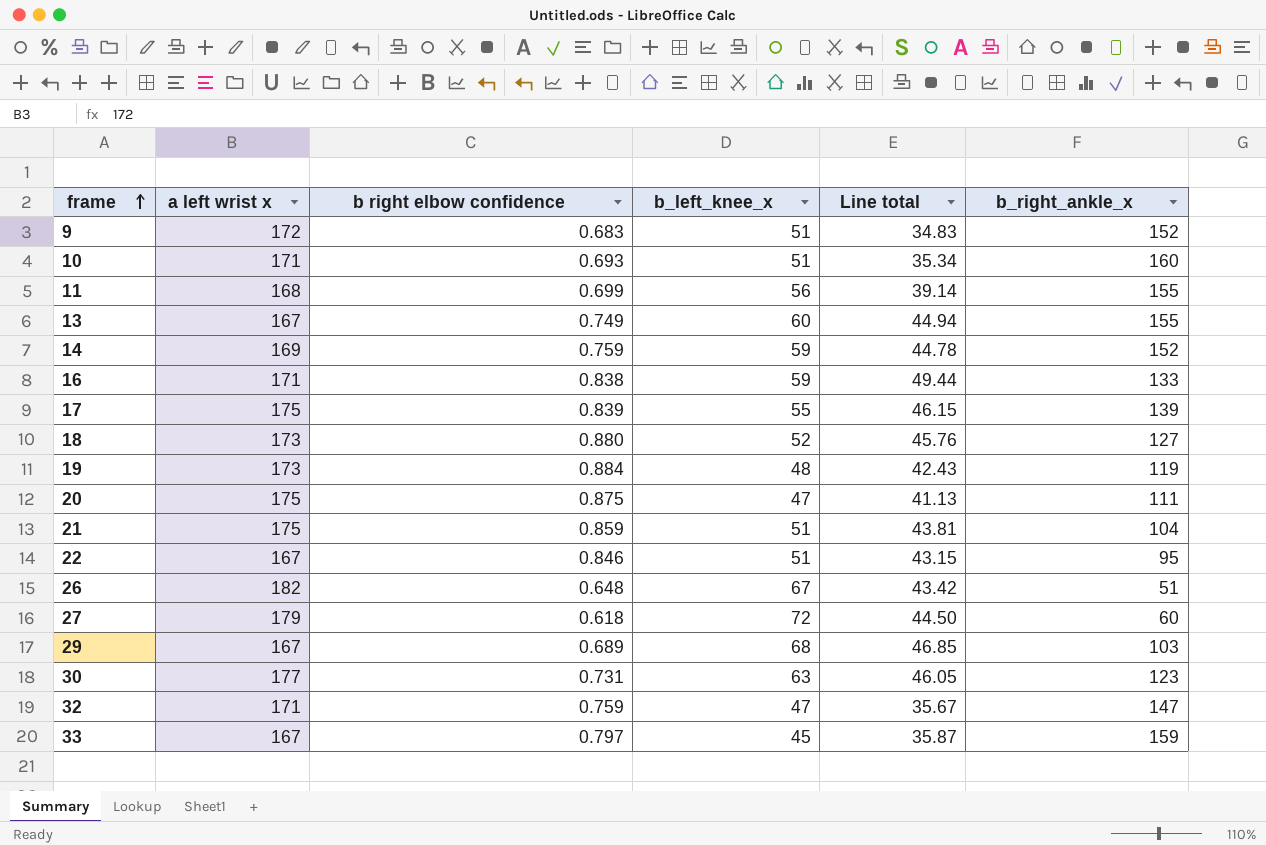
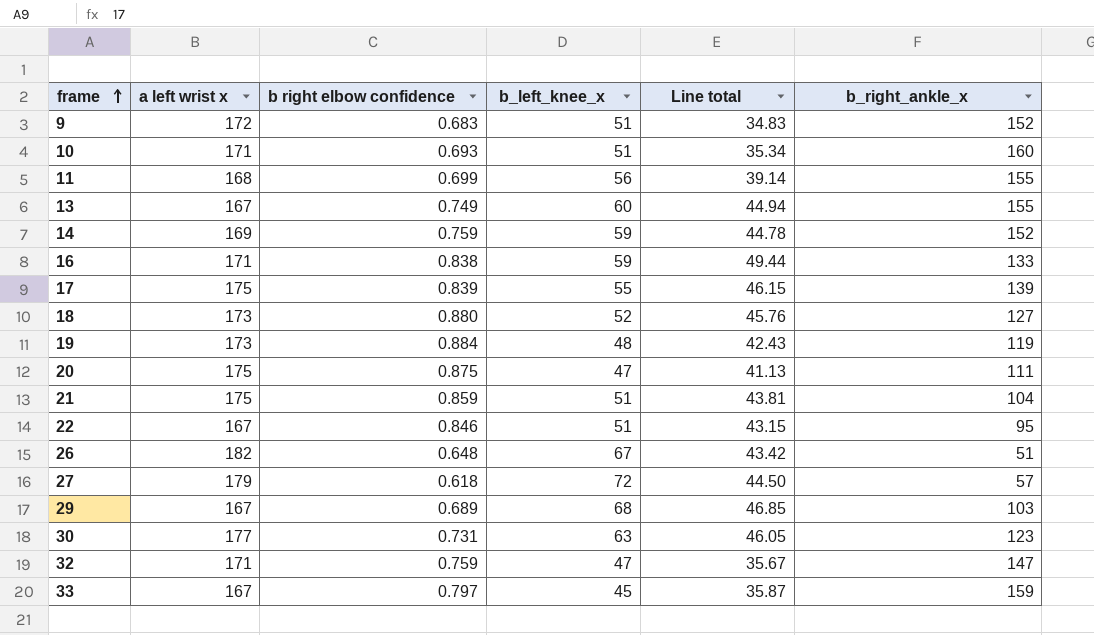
27 | b_right_ankle_x: 60 -> 57

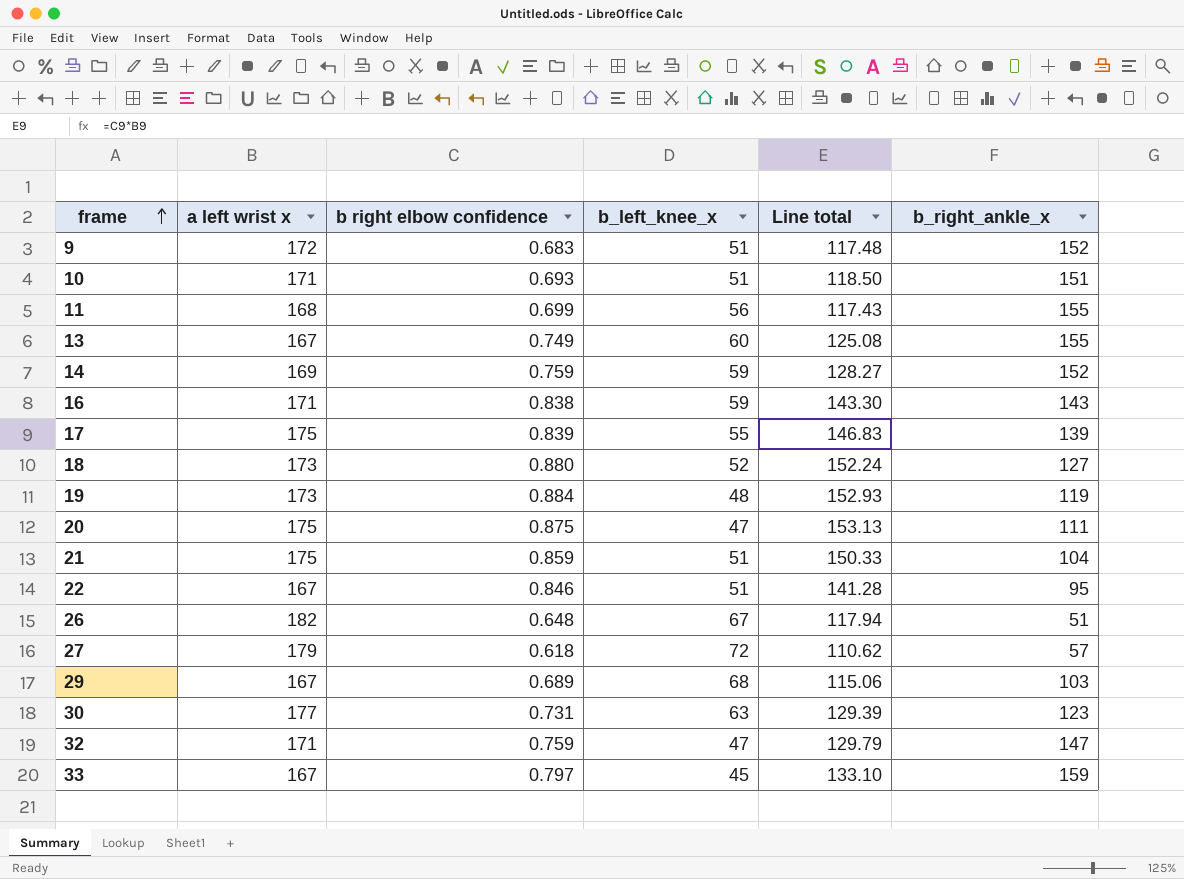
column Line total | formula: [b right elbow confidence] * [b_left_knee_x] -> [a left wrist x] * [b right elbow confidence]
10 | b_right_ankle_x: 160 -> 151
16 | b_right_ankle_x: 133 -> 143

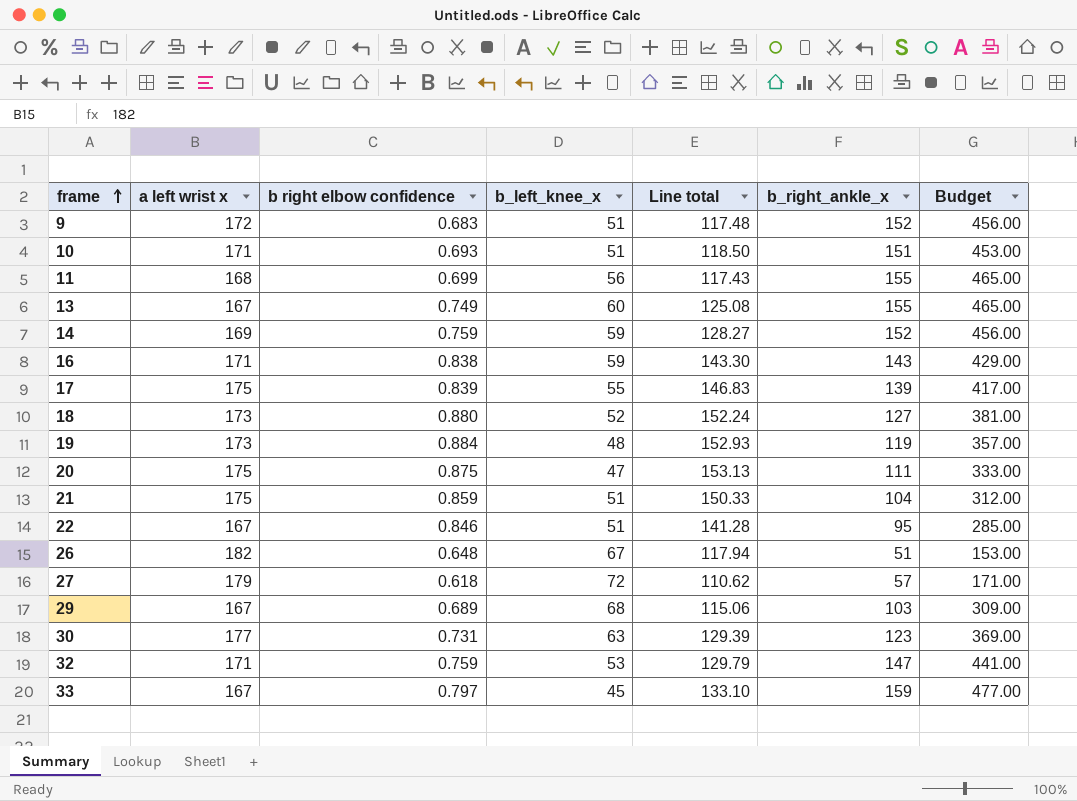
column Budget | formula: none -> [b_right_ankle_x] * 3
32 | b_left_knee_x: 47 -> 53

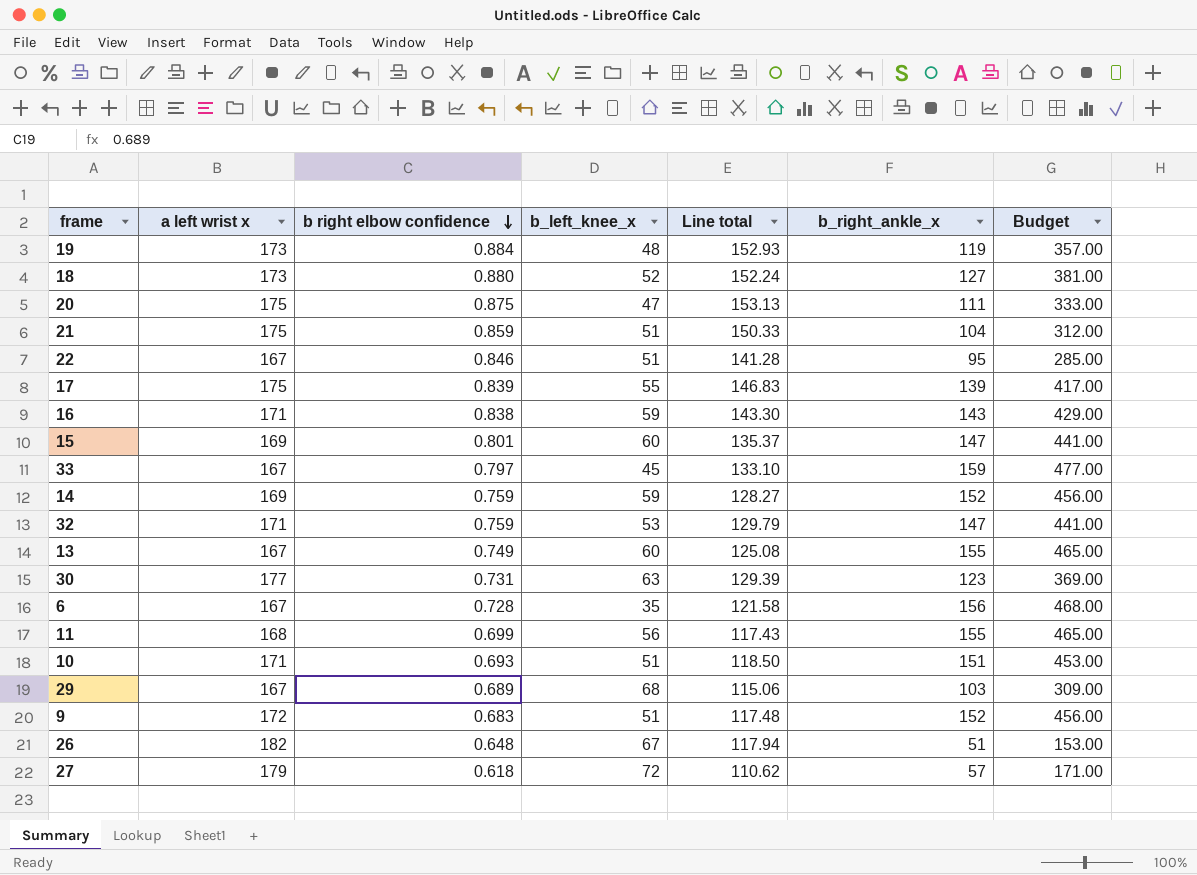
row order: frame ascending -> b right elbow confidence descending
row 15: none -> 169 | 0.801 | 60 | 135.37 | 147 | 441.00
row 6: none -> 167 | 0.728 | 35 | 121.58 | 156 | 468.00

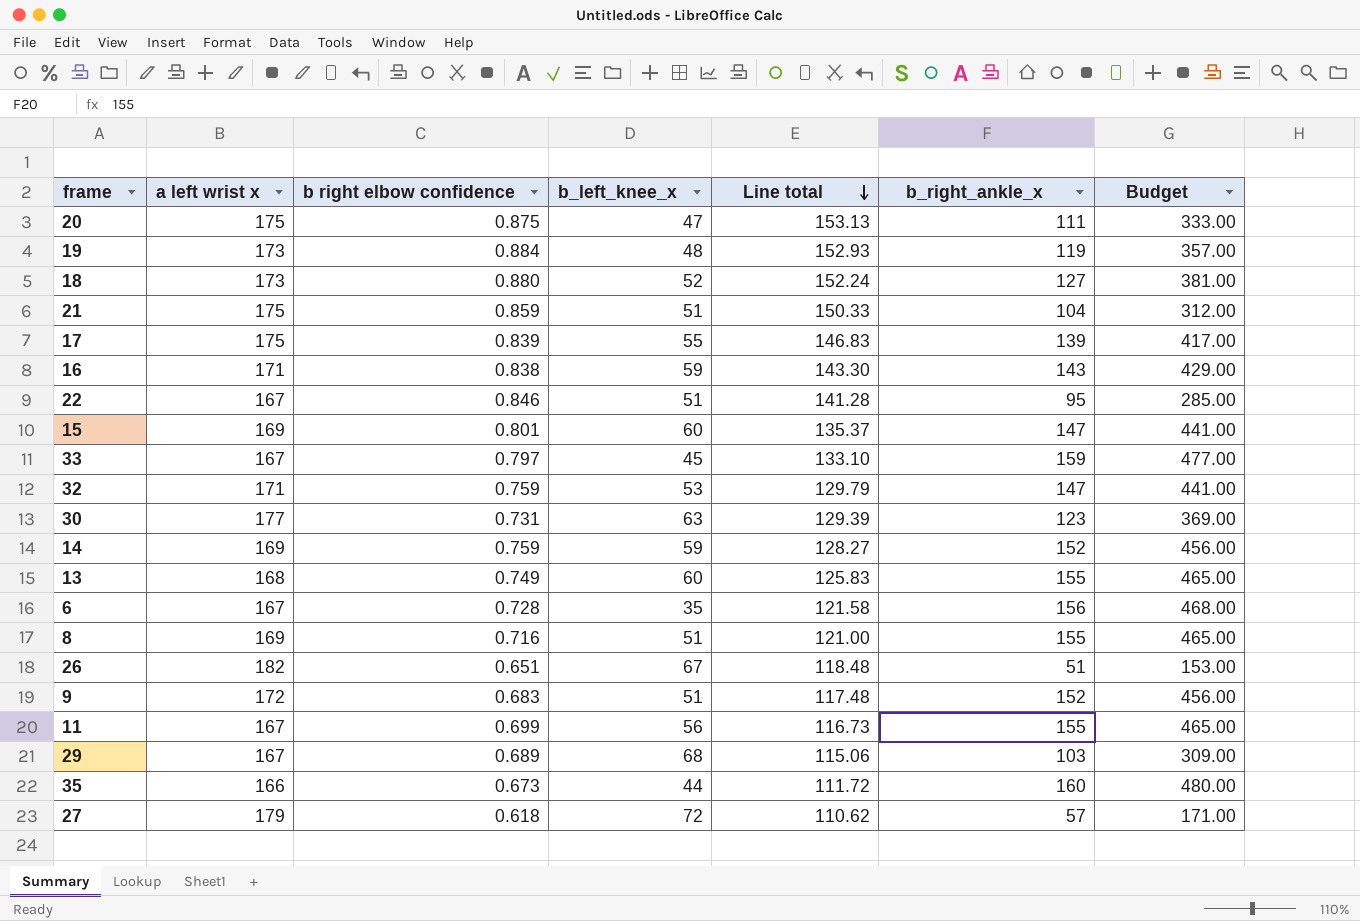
row order: b right elbow confidence descending -> Line total descending
row 10: 171 | 0.693 | 51 | 118.50 | 151 | 453.00 -> none
13 | a left wrist x: 167 -> 168
13 | Line total: 125.08 -> 125.83
row 8: none -> 169 | 0.716 | 51 | 121.00 | 155 | 465.00
26 | b right elbow confidence: 0.648 -> 0.651
26 | Line total: 117.94 -> 118.48
11 | a left wrist x: 168 -> 167
11 | Line total: 117.43 -> 116.73
row 35: none -> 166 | 0.673 | 44 | 111.72 | 160 | 480.00

